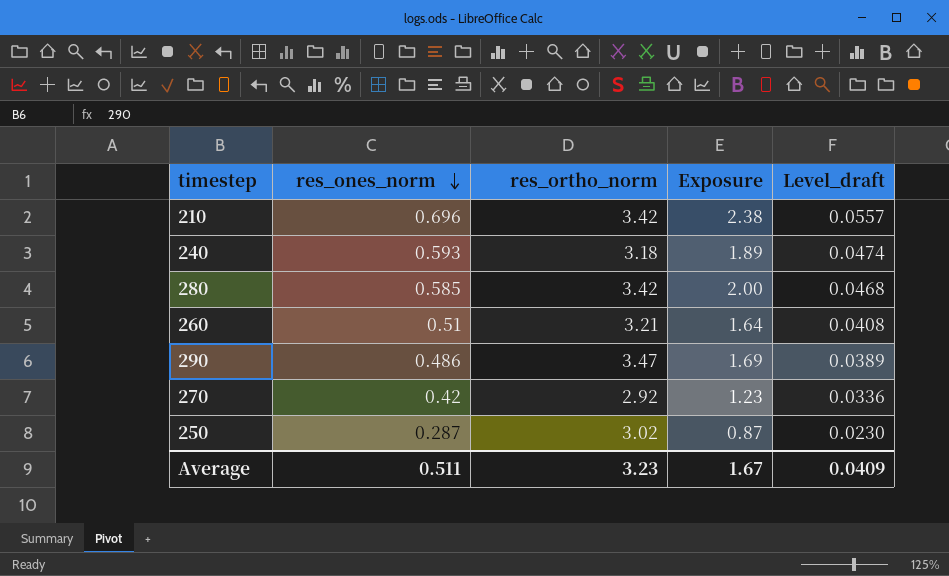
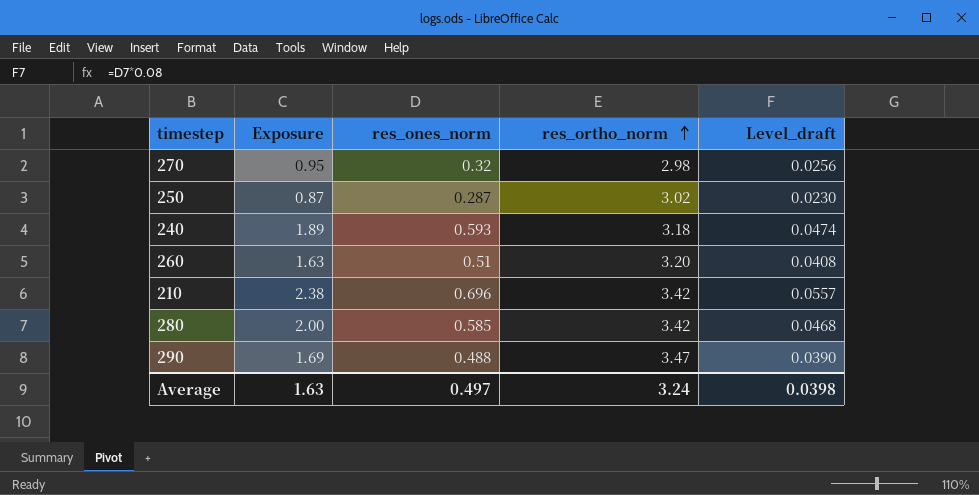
row order: res_ones_norm descending -> res_ortho_norm ascending
column Exposure | position: 4 -> 2
270 | Exposure: 1.23 -> 0.95
270 | res_ones_norm: 0.42 -> 0.32
270 | res_ortho_norm: 2.92 -> 2.98
270 | Level_draft: 0.0336 -> 0.0256
260 | Exposure: 1.64 -> 1.63
260 | res_ortho_norm: 3.21 -> 3.20
290 | res_ones_norm: 0.486 -> 0.488
290 | Level_draft: 0.0389 -> 0.0390
Average | Exposure: 1.67 -> 1.63
Average | res_ones_norm: 0.511 -> 0.497
Average | res_ortho_norm: 3.23 -> 3.24
Average | Level_draft: 0.0409 -> 0.0398

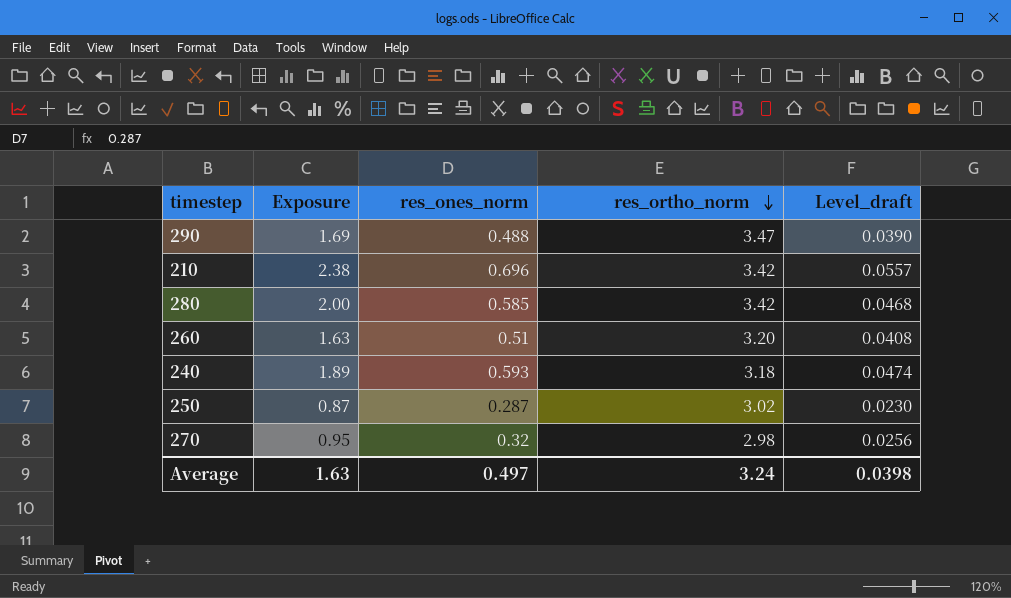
row order: res_ortho_norm ascending -> res_ortho_norm descending

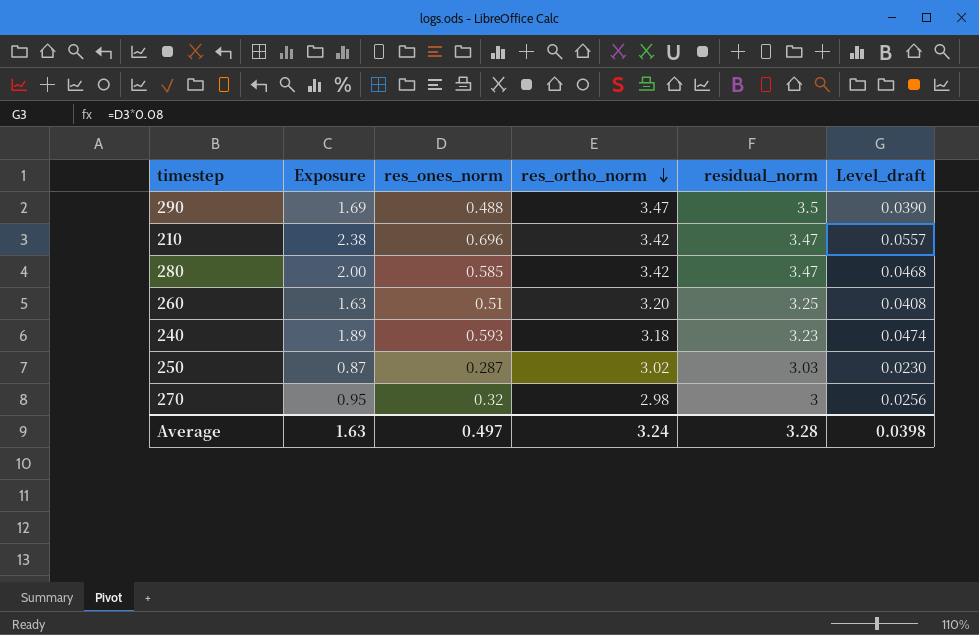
column residual_norm | position: none -> 5

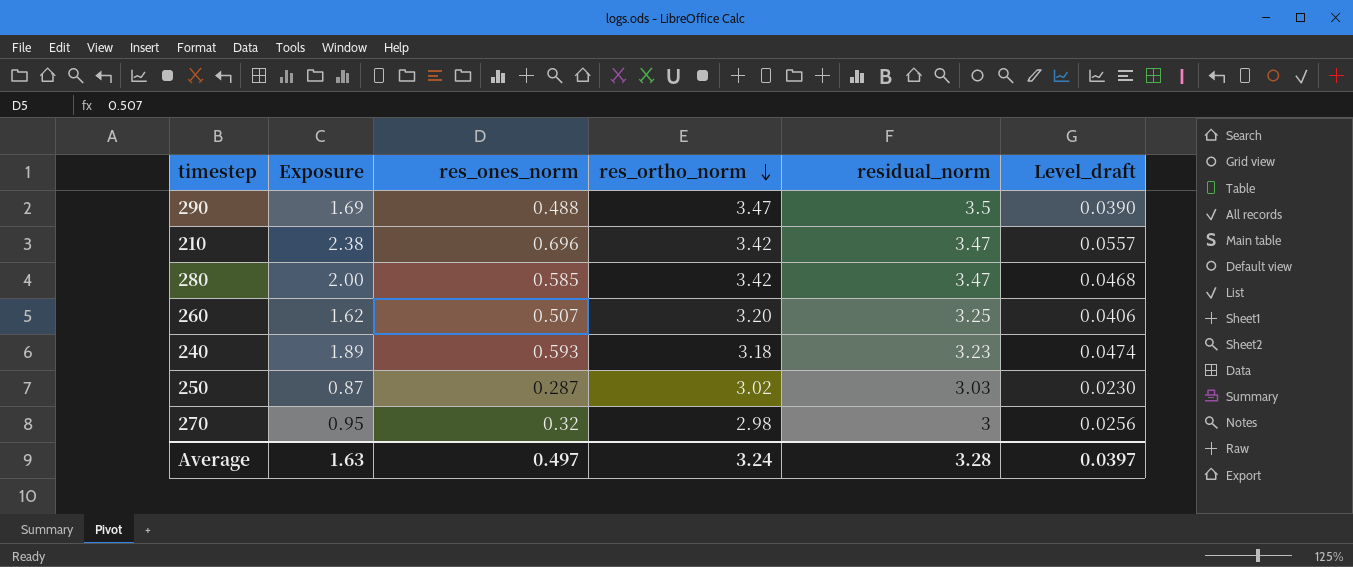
260 | Exposure: 1.63 -> 1.62
260 | res_ones_norm: 0.51 -> 0.507
260 | Level_draft: 0.0408 -> 0.0406
Average | Level_draft: 0.0398 -> 0.0397

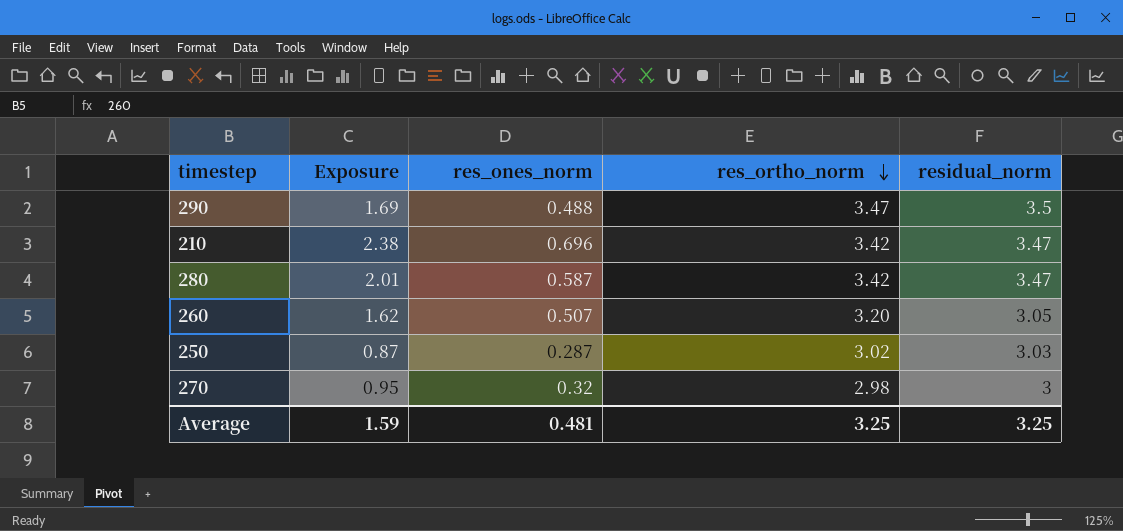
column Level_draft | formula: [res_ones_norm] * 0.08 -> none
row 240: 1.89 | 0.593 | 3.18 | 3.23 | 0.0474 -> none
280 | Exposure: 2.00 -> 2.01
280 | res_ones_norm: 0.585 -> 0.587
260 | residual_norm: 3.25 -> 3.05
Average | Exposure: 1.63 -> 1.59
Average | res_ones_norm: 0.497 -> 0.481
Average | res_ortho_norm: 3.24 -> 3.25
Average | residual_norm: 3.28 -> 3.25

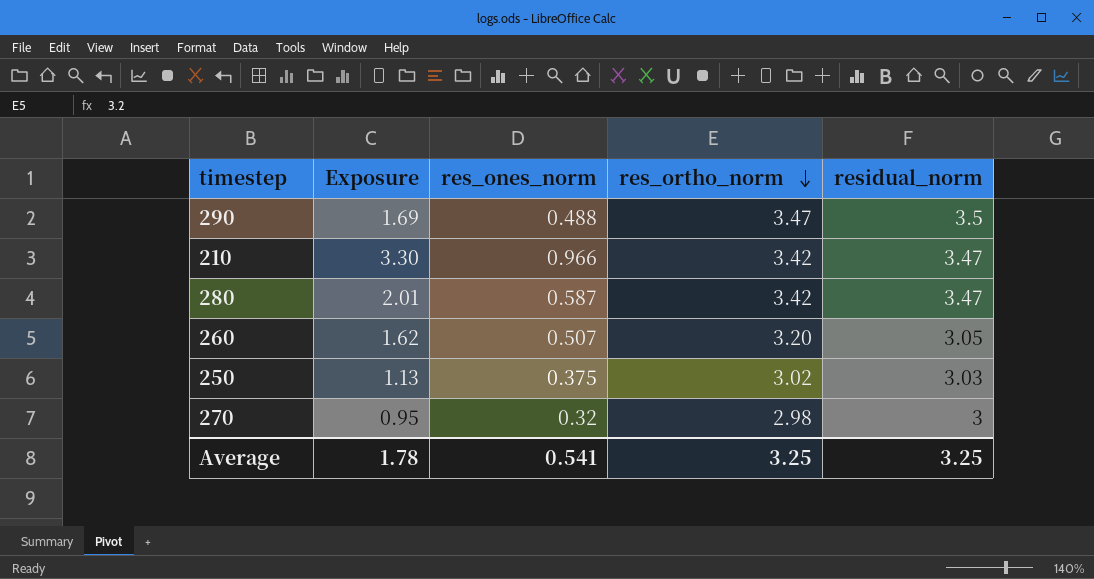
210 | Exposure: 2.38 -> 3.30
210 | res_ones_norm: 0.696 -> 0.966
250 | Exposure: 0.87 -> 1.13
250 | res_ones_norm: 0.287 -> 0.375
Average | Exposure: 1.59 -> 1.78
Average | res_ones_norm: 0.481 -> 0.541

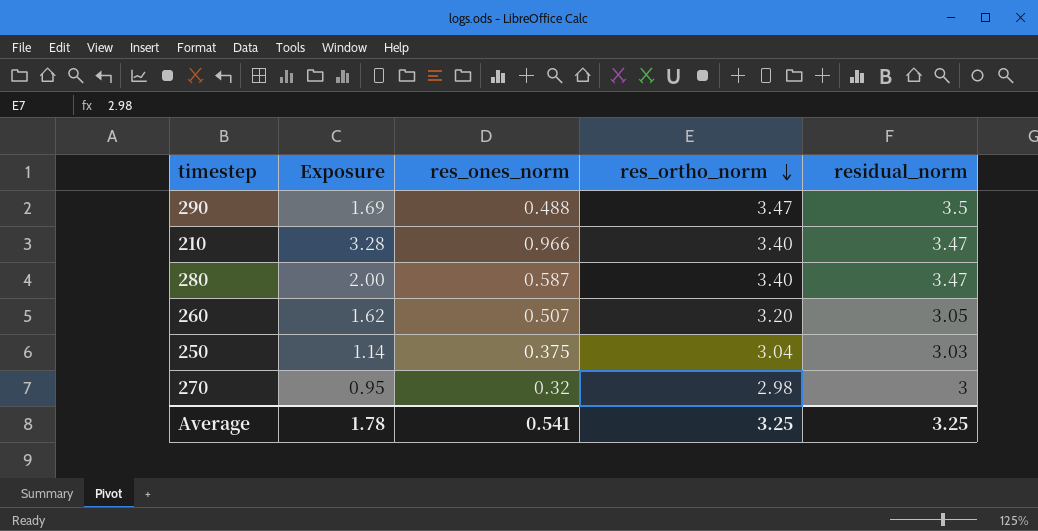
210 | Exposure: 3.30 -> 3.28
210 | res_ortho_norm: 3.42 -> 3.40
280 | Exposure: 2.01 -> 2.00
280 | res_ortho_norm: 3.42 -> 3.40
250 | Exposure: 1.13 -> 1.14
250 | res_ortho_norm: 3.02 -> 3.04

